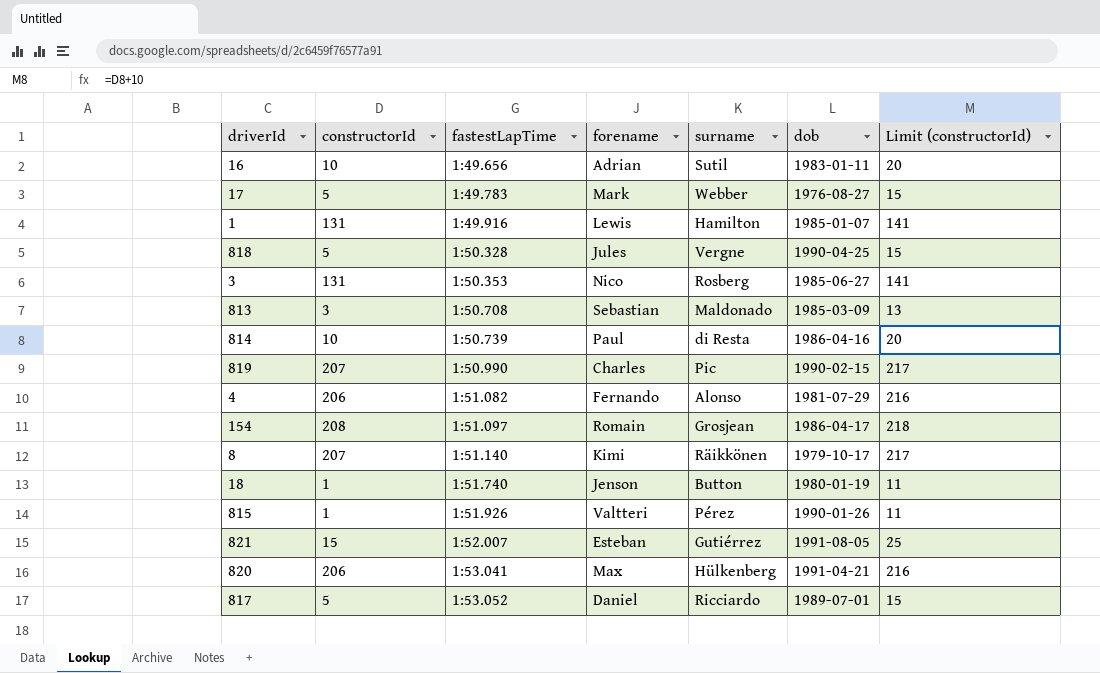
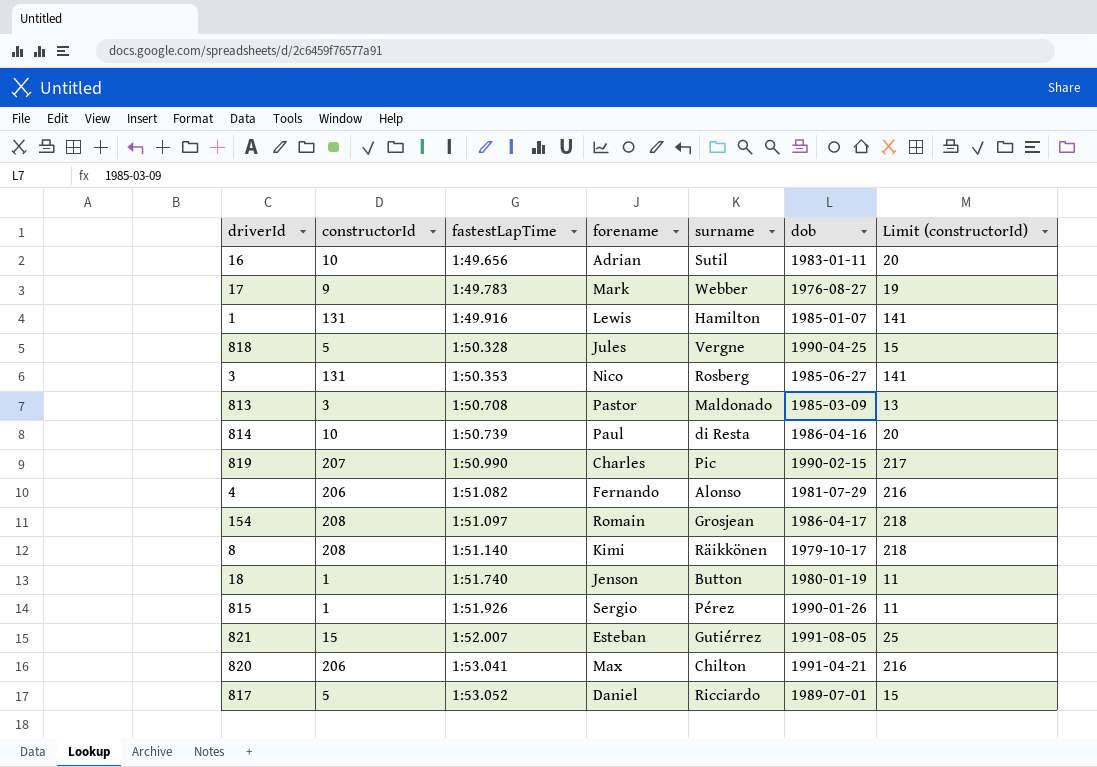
17 | constructorId: 5 -> 9
17 | Limit (constructorId): 15 -> 19
813 | forename: Sebastian -> Pastor
8 | constructorId: 207 -> 208
8 | Limit (constructorId): 217 -> 218
815 | forename: Valtteri -> Sergio
820 | surname: Hülkenberg -> Chilton

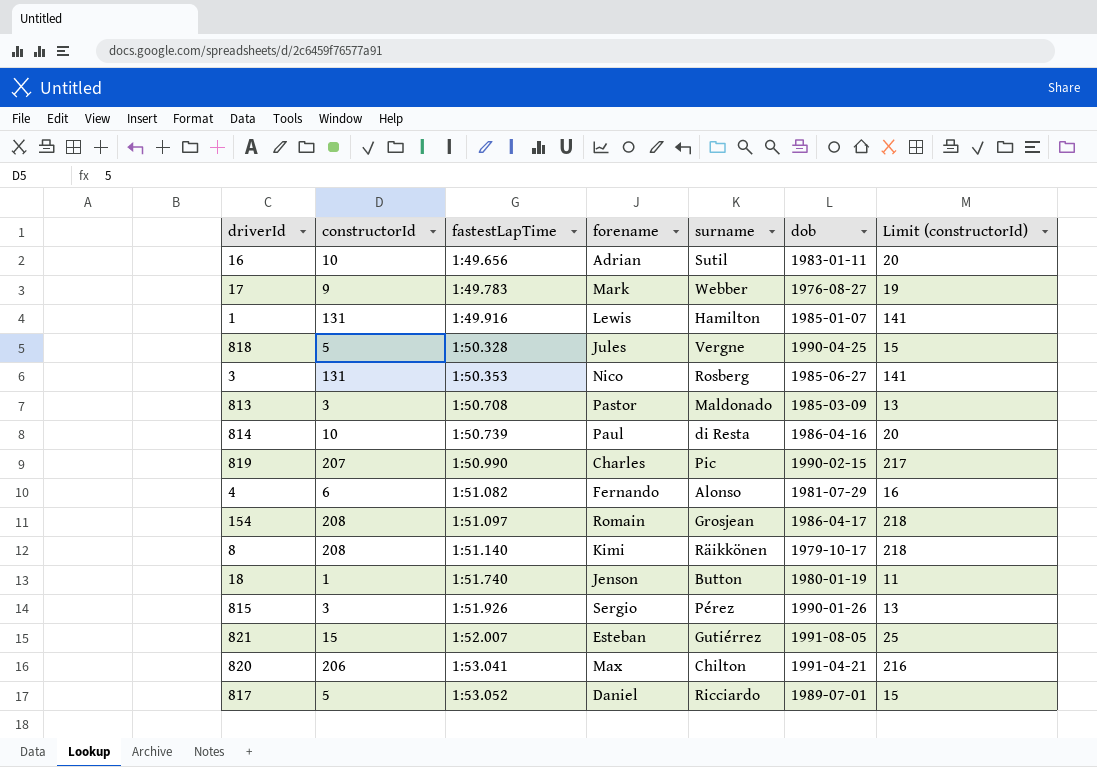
4 | constructorId: 206 -> 6
4 | Limit (constructorId): 216 -> 16
815 | constructorId: 1 -> 3
815 | Limit (constructorId): 11 -> 13

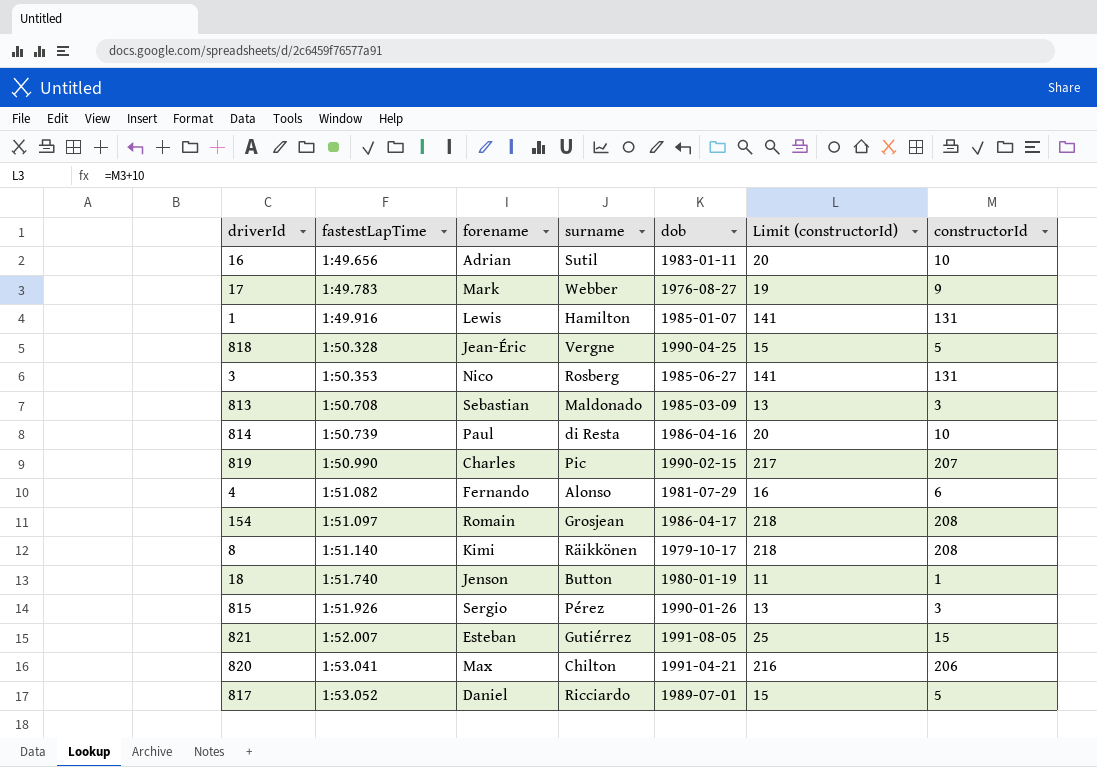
column constructorId | position: 2 -> 7
818 | forename: Jules -> Jean-Éric
813 | forename: Pastor -> Sebastian

